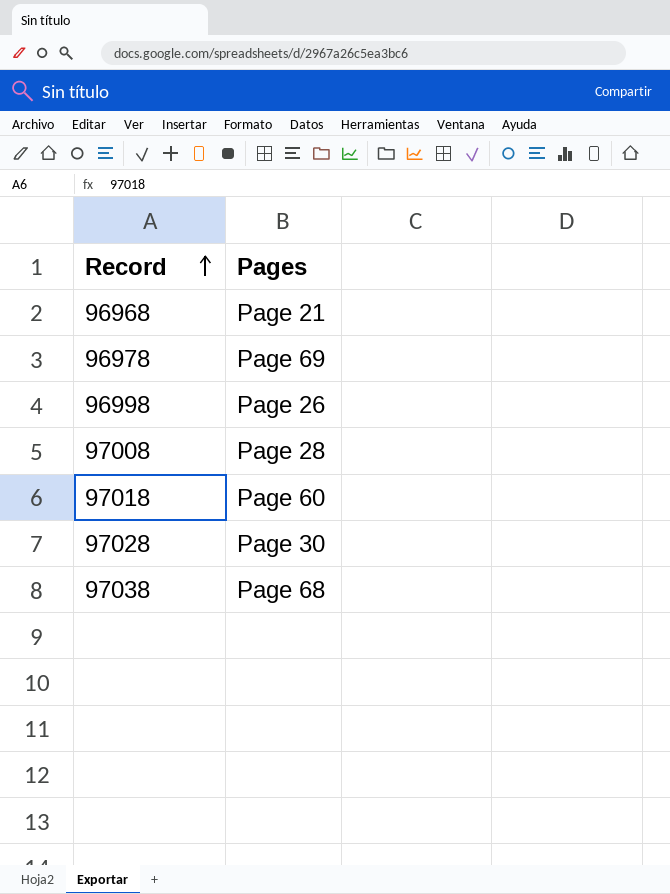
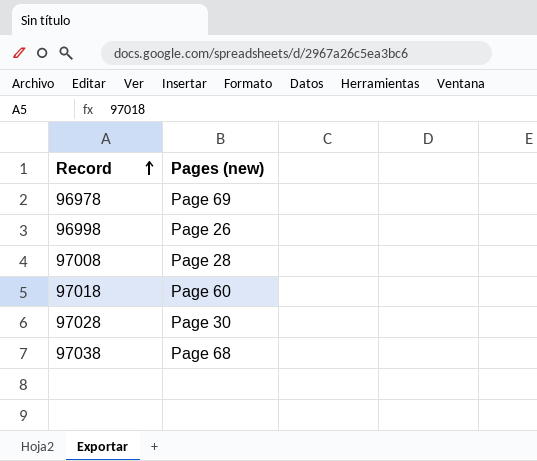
column name: Pages -> Pages (new)
row 96968: Page 21 -> none

